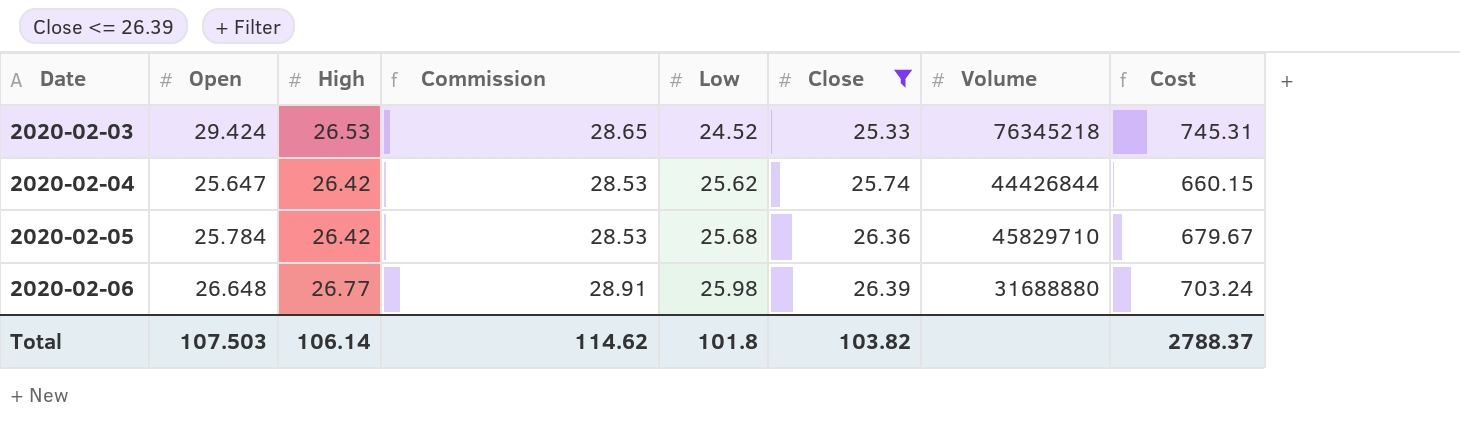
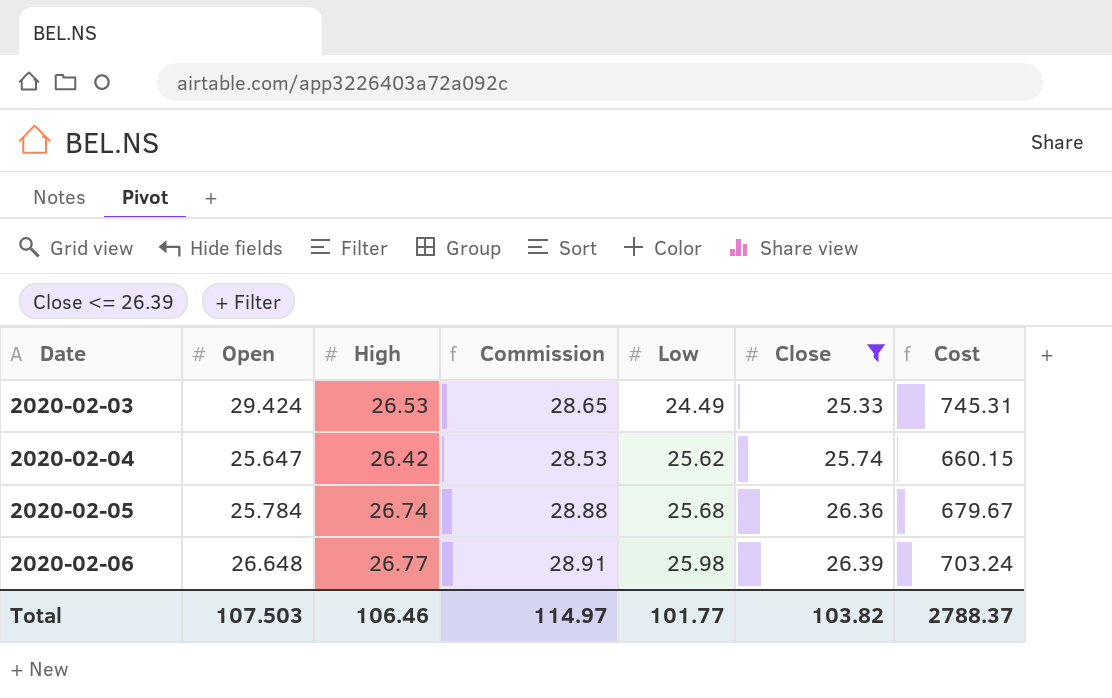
column Volume | position: 7 -> none
2020-02-03 | Low: 24.52 -> 24.49
2020-02-05 | High: 26.42 -> 26.74
2020-02-05 | Commission: 28.53 -> 28.88
Total | High: 106.14 -> 106.46
Total | Commission: 114.62 -> 114.97
Total | Low: 101.8 -> 101.77

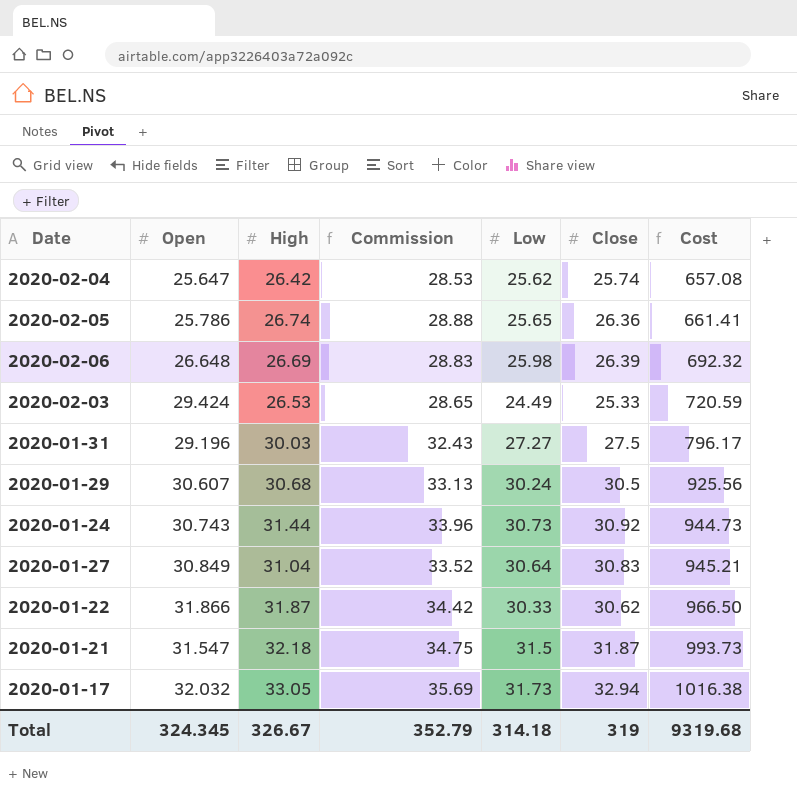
filter: Close <= 26.39 -> none
row order: Date ascending -> Cost ascending
column Cost | formula: [Open] * [Close] -> [Open] * [Low]
2020-02-05 | Open: 25.784 -> 25.786
2020-02-05 | Low: 25.68 -> 25.65
2020-02-06 | High: 26.77 -> 26.69
2020-02-06 | Commission: 28.91 -> 28.83
Total | Open: 107.503 -> 324.345
Total | High: 106.46 -> 326.67
Total | Commission: 114.97 -> 352.79
Total | Low: 101.77 -> 314.18
Total | Close: 103.82 -> 319
Total | Cost: 2788.37 -> 9319.68

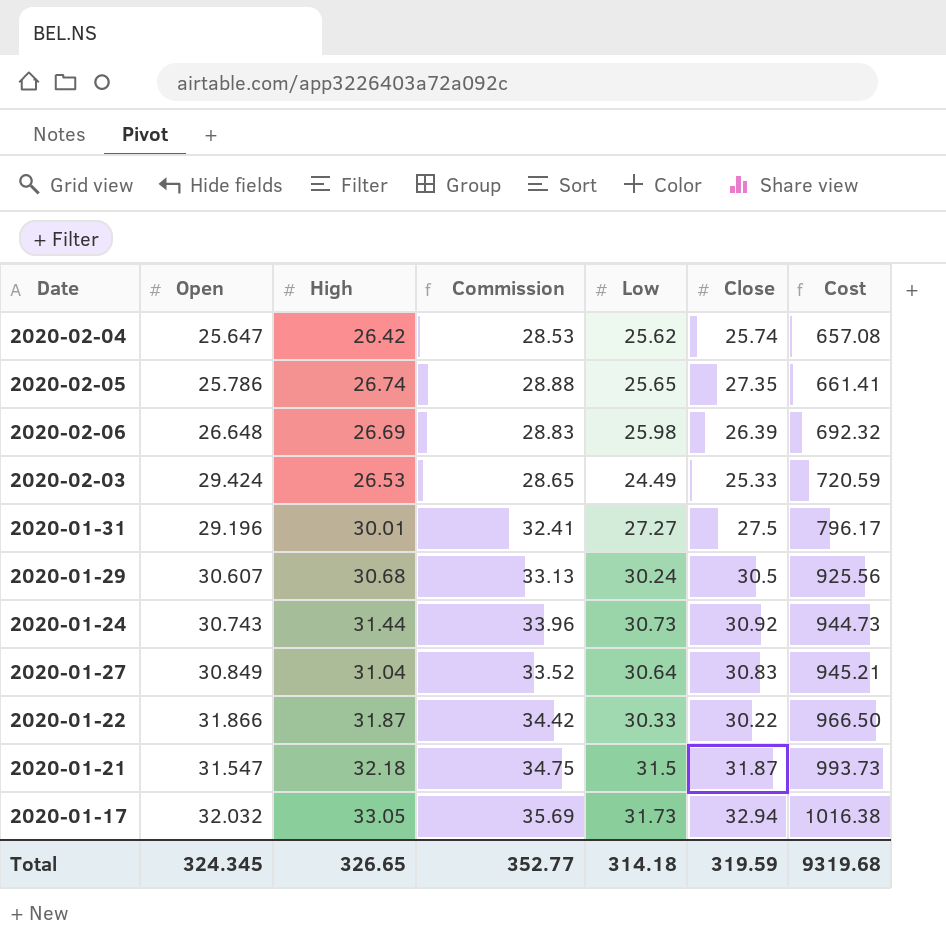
2020-02-05 | Close: 26.36 -> 27.35
2020-01-31 | High: 30.03 -> 30.01
2020-01-31 | Commission: 32.43 -> 32.41
2020-01-22 | Close: 30.62 -> 30.22
Total | High: 326.67 -> 326.65
Total | Commission: 352.79 -> 352.77
Total | Close: 319 -> 319.59

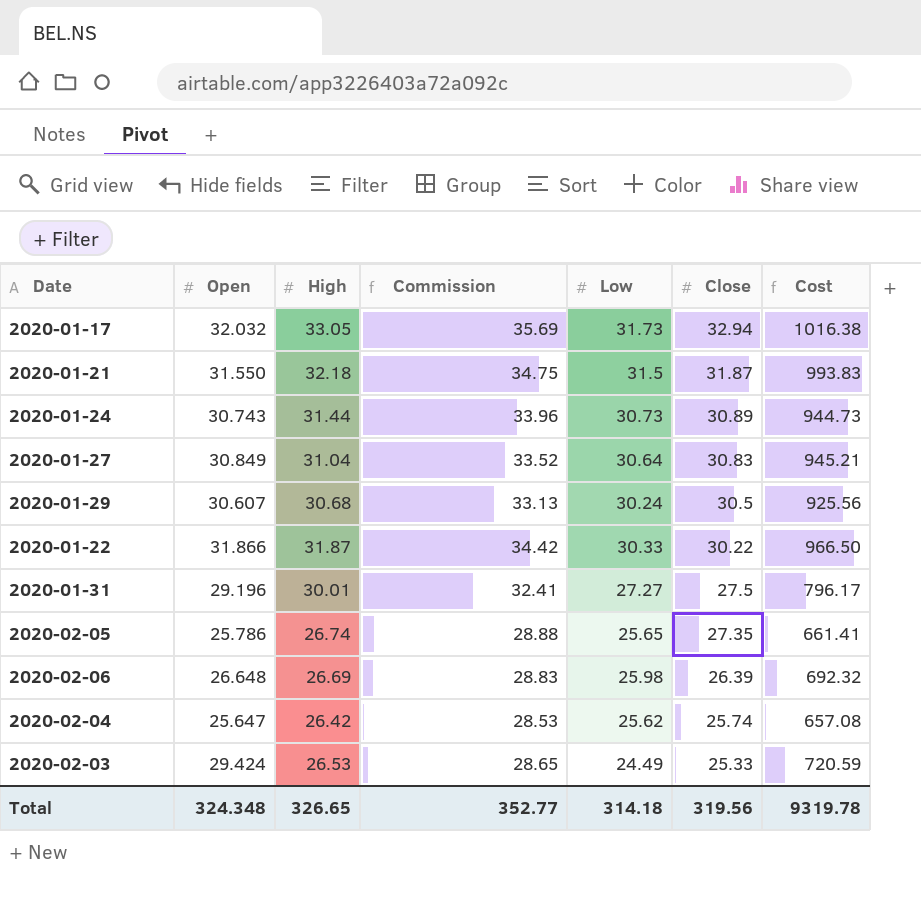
row order: Cost ascending -> Close descending
2020-01-21 | Open: 31.547 -> 31.550
2020-01-21 | Cost: 993.73 -> 993.83
2020-01-24 | Close: 30.92 -> 30.89
Total | Open: 324.345 -> 324.348
Total | Close: 319.59 -> 319.56
Total | Cost: 9319.68 -> 9319.78

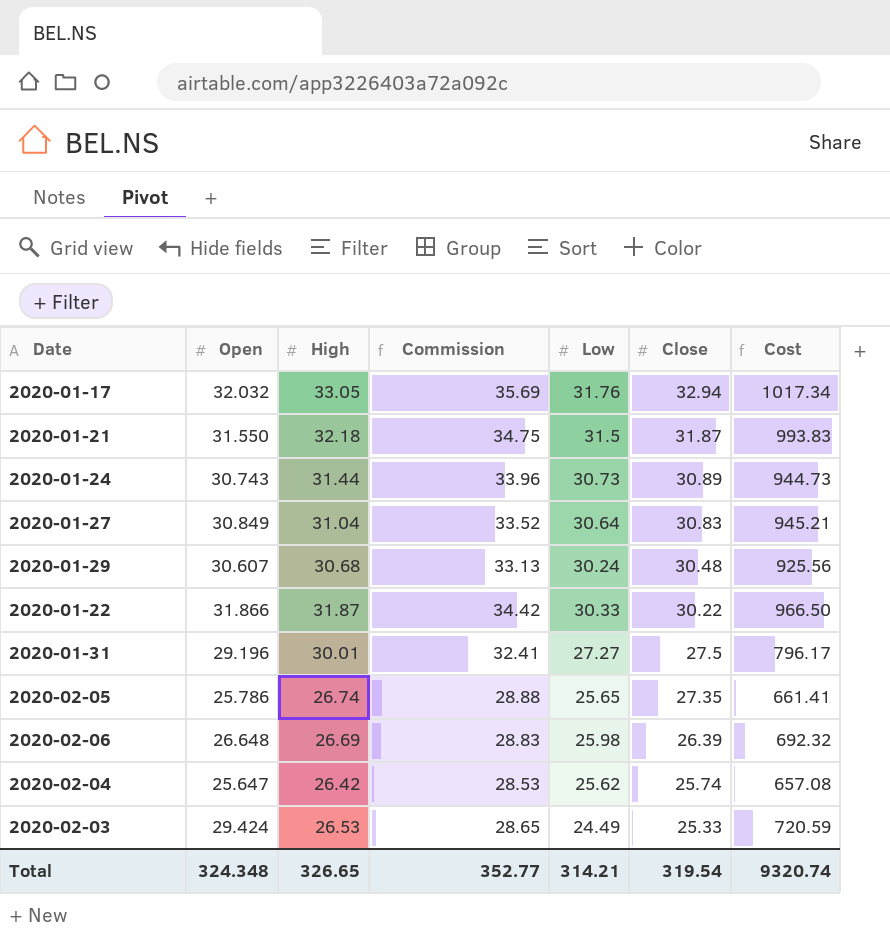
2020-01-17 | Low: 31.73 -> 31.76
2020-01-17 | Cost: 1016.38 -> 1017.34
2020-01-29 | Close: 30.5 -> 30.48
Total | Low: 314.18 -> 314.21
Total | Close: 319.56 -> 319.54
Total | Cost: 9319.78 -> 9320.74

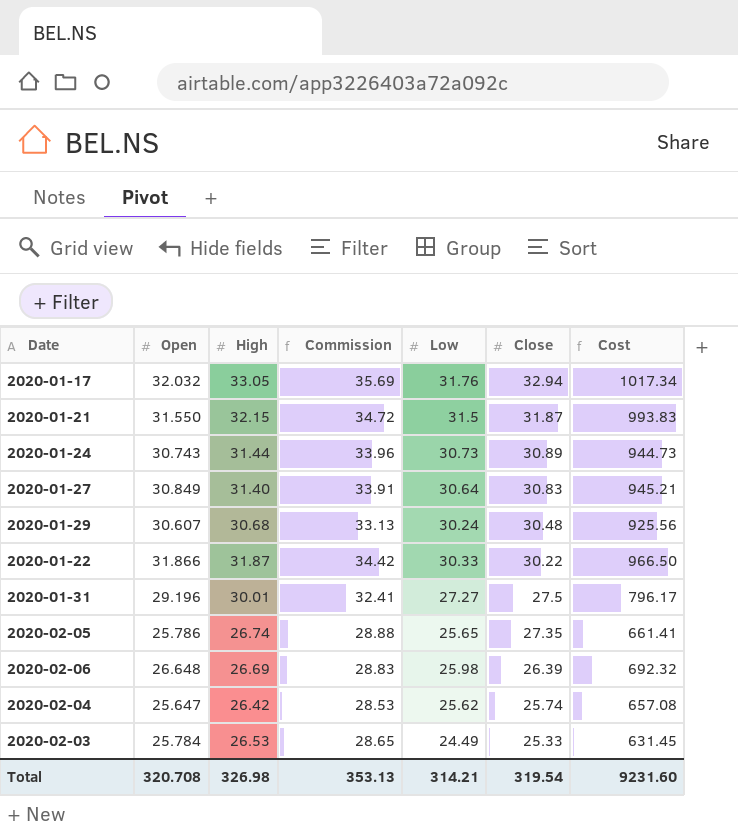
2020-01-21 | High: 32.18 -> 32.15
2020-01-21 | Commission: 34.75 -> 34.72
2020-01-27 | High: 31.04 -> 31.40
2020-01-27 | Commission: 33.52 -> 33.91
2020-02-03 | Open: 29.424 -> 25.784
2020-02-03 | Cost: 720.59 -> 631.45
Total | Open: 324.348 -> 320.708
Total | High: 326.65 -> 326.98
Total | Commission: 352.77 -> 353.13
Total | Cost: 9320.74 -> 9231.60

